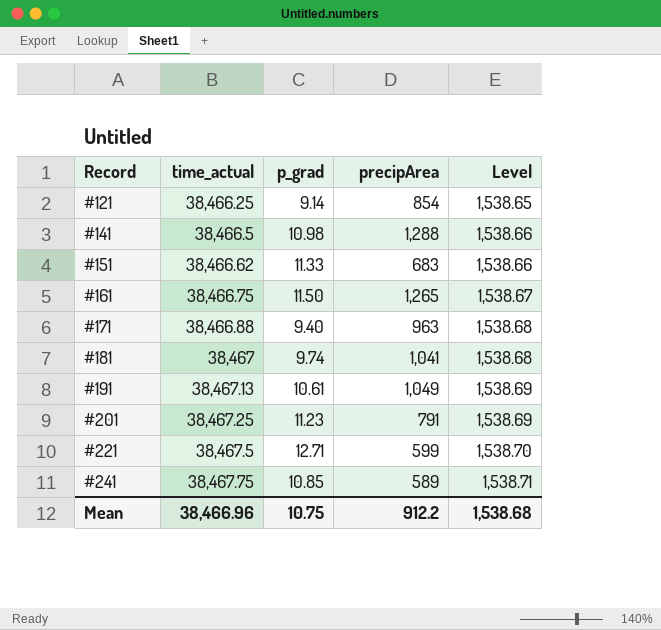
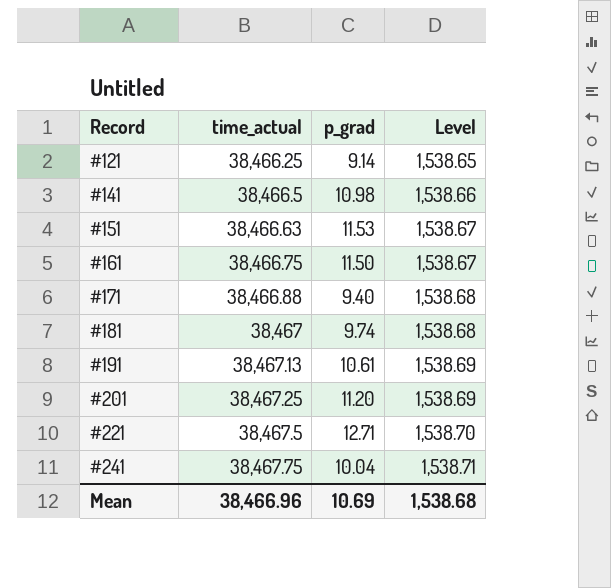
column precipArea | position: 4 -> none
#151 | time_actual: 38,466.62 -> 38,466.63
#151 | p_grad: 11.33 -> 11.53
#151 | Level: 1,538.66 -> 1,538.67
#201 | p_grad: 11.23 -> 11.20
#241 | p_grad: 10.85 -> 10.04
Mean | p_grad: 10.75 -> 10.69

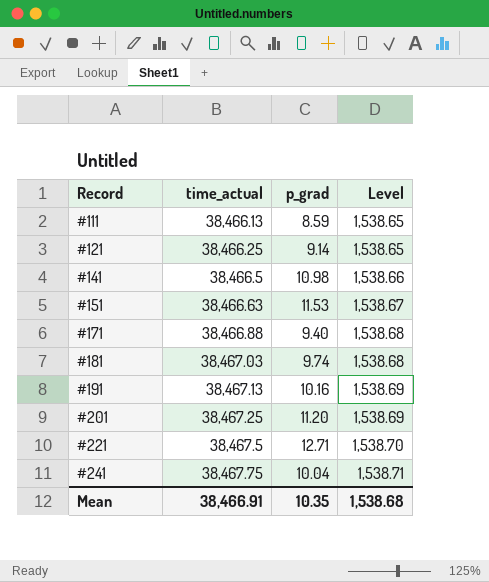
row #161: 38,466.75 | 11.50 | 1,538.67 -> none
row #111: none -> 38,466.13 | 8.59 | 1,538.65
#181 | time_actual: 38,467 -> 38,467.03
#191 | p_grad: 10.61 -> 10.16
Mean | time_actual: 38,466.96 -> 38,466.91
Mean | p_grad: 10.69 -> 10.35

